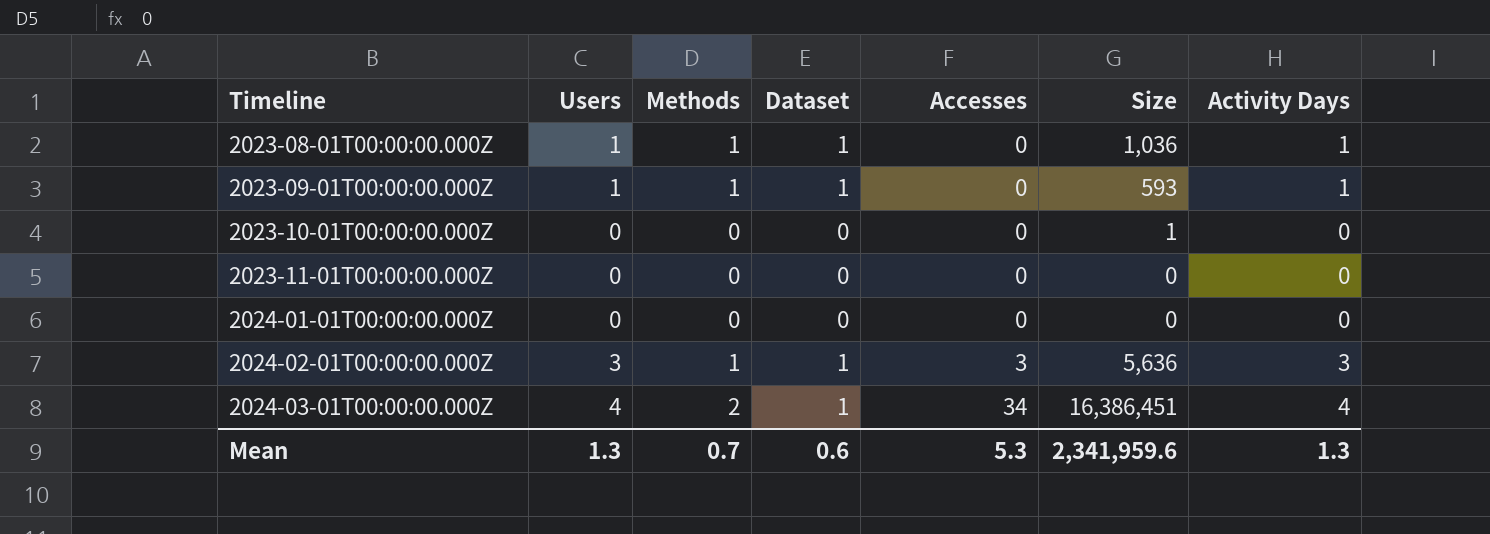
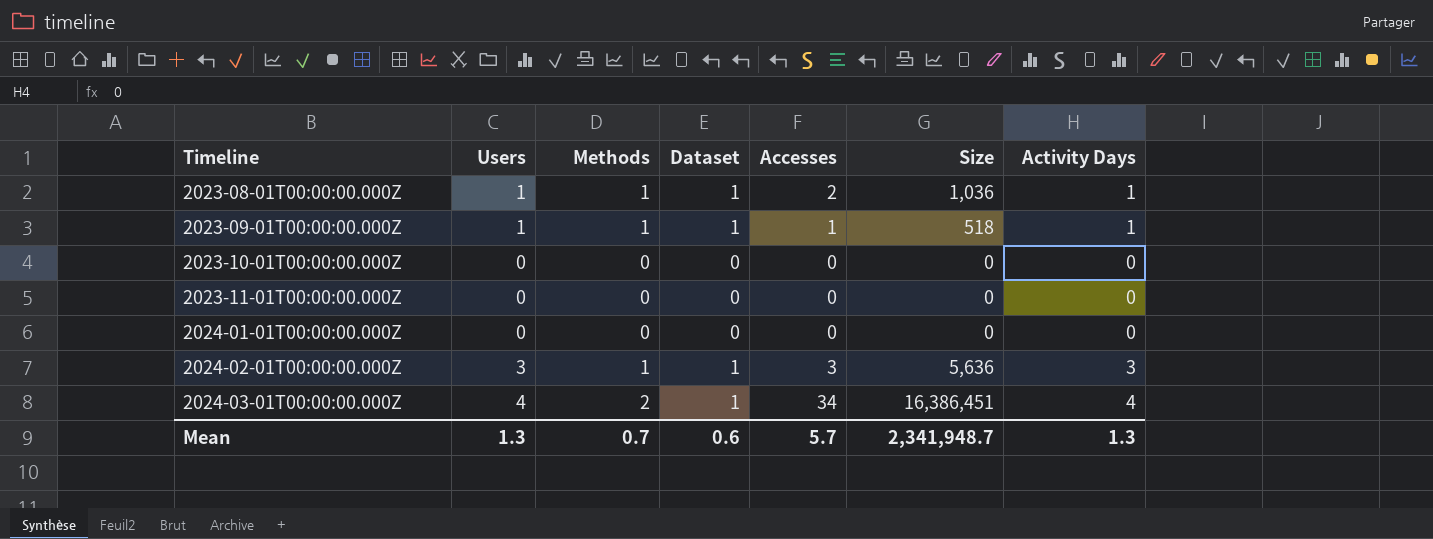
2023-08-01T00:00:00.000Z | Accesses: 0 -> 2
2023-09-01T00:00:00.000Z | Accesses: 0 -> 1
2023-09-01T00:00:00.000Z | Size: 593 -> 518
2023-10-01T00:00:00.000Z | Size: 1 -> 0
Mean | Accesses: 5.3 -> 5.7
Mean | Size: 2,341,959.6 -> 2,341,948.7

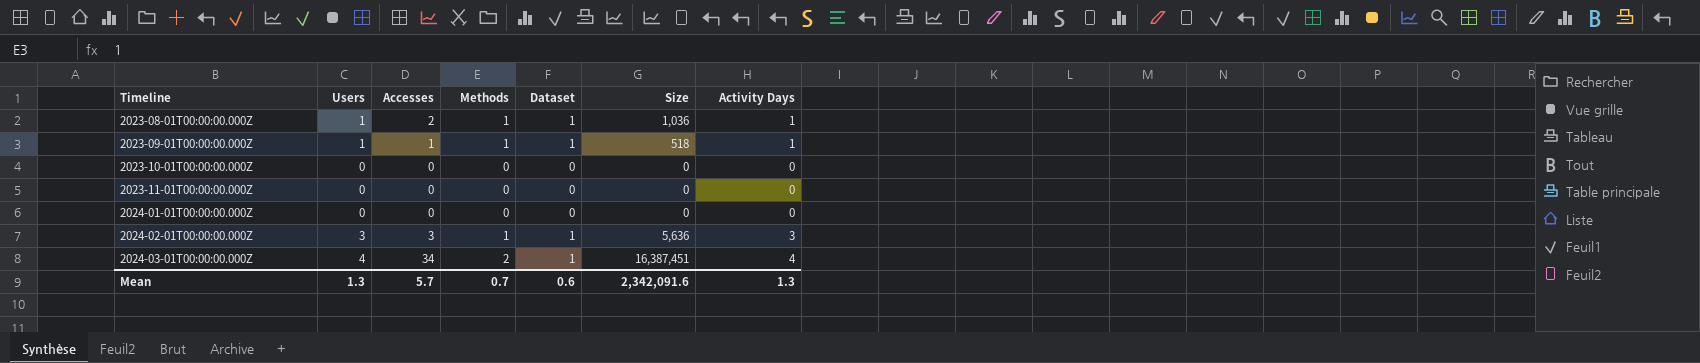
column Accesses | position: 5 -> 3
2024-03-01T00:00:00.000Z | Size: 16,386,451 -> 16,387,451
Mean | Size: 2,341,948.7 -> 2,342,091.6

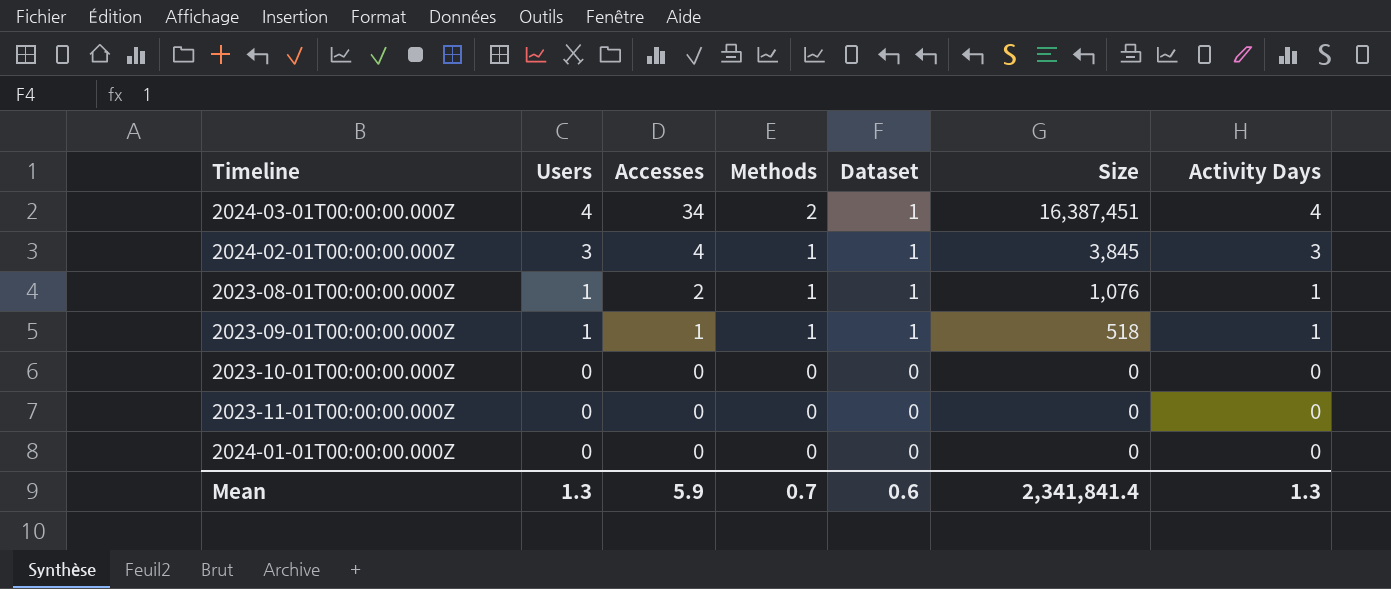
row order: Timeline ascending -> Users descending
2024-02-01T00:00:00.000Z | Accesses: 3 -> 4
2024-02-01T00:00:00.000Z | Size: 5,636 -> 3,845
2023-08-01T00:00:00.000Z | Size: 1,036 -> 1,076
Mean | Accesses: 5.7 -> 5.9
Mean | Size: 2,342,091.6 -> 2,341,841.4

